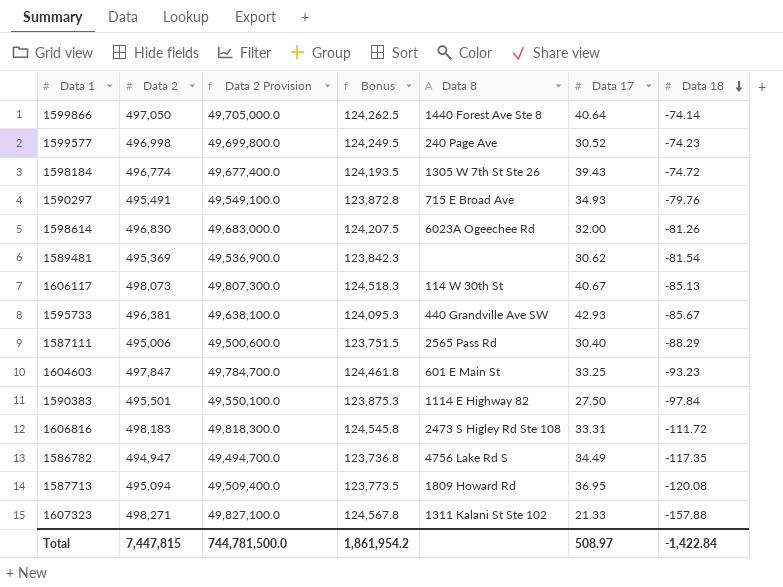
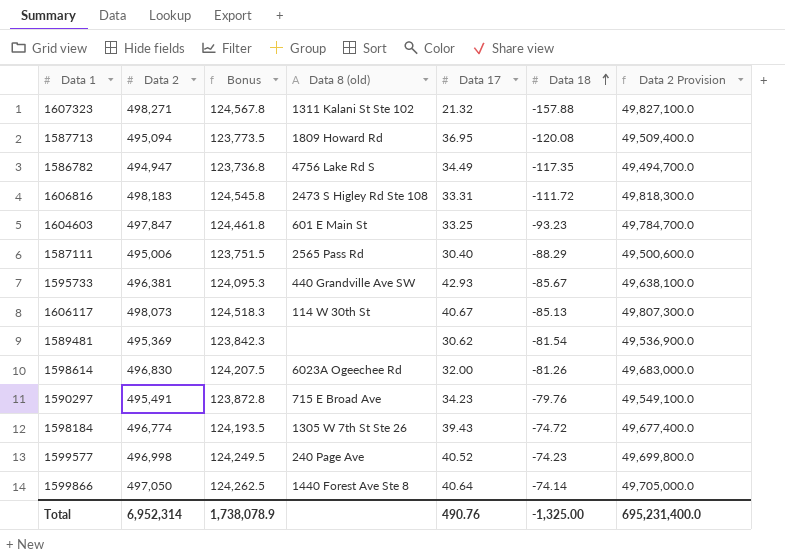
row order: Data 18 descending -> Data 18 ascending
column name: Data 8 -> Data 8 (old)
column Data 2 Provision | position: 3 -> 7
row 1590383: 495,501 | 49,550,100.0 | 123,875.3 | 1114 E Highway 82 | 27.50 | -97.84 -> none
1607323 | Data 17: 21.33 -> 21.32
1590297 | Data 17: 34.93 -> 34.23
1599577 | Data 17: 30.52 -> 40.52
Total | Data 2: 7,447,815 -> 6,952,314
Total | Bonus: 1,861,954.2 -> 1,738,078.9
Total | Data 17: 508.97 -> 490.76
Total | Data 18: -1,422.84 -> -1,325.00
Total | Data 2 Provision: 744,781,500.0 -> 695,231,400.0

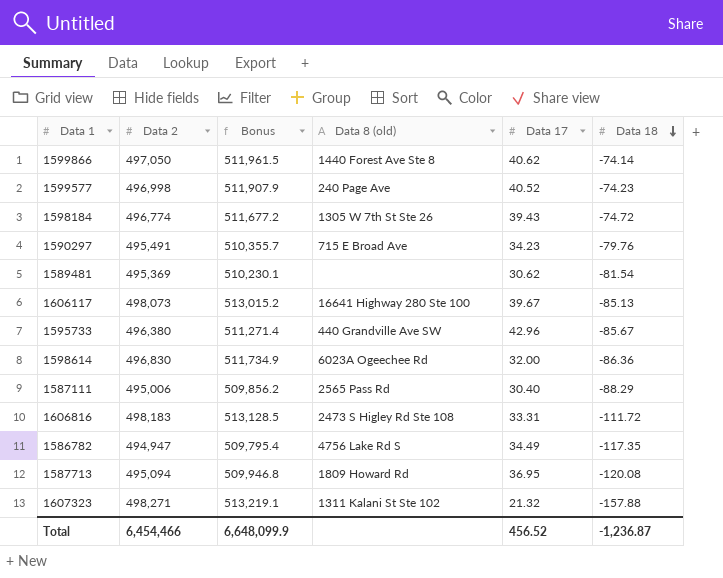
row order: Data 18 ascending -> Data 18 descending
column Data 2 Provision | formula: [Data 2] * 100 -> none
column Bonus | formula: [Data 2] * 0.25 -> [Data 2] * 1.03
row 1604603: 497,847 | 124,461.8 | 601 E Main St | 33.25 | -93.23 | 49,784,700.0 -> none
1599866 | Data 17: 40.64 -> 40.62
1606117 | Data 8 (old): 114 W 30th St -> 16641 Highway 280 Ste 100
1606117 | Data 17: 40.67 -> 39.67
1595733 | Data 2: 496,381 -> 496,380
1595733 | Data 17: 42.93 -> 42.96
1598614 | Data 18: -81.26 -> -86.36
Total | Data 2: 6,952,314 -> 6,454,466
Total | Bonus: 1,738,078.9 -> 6,648,099.9
Total | Data 17: 490.76 -> 456.52
Total | Data 18: -1,325.00 -> -1,236.87

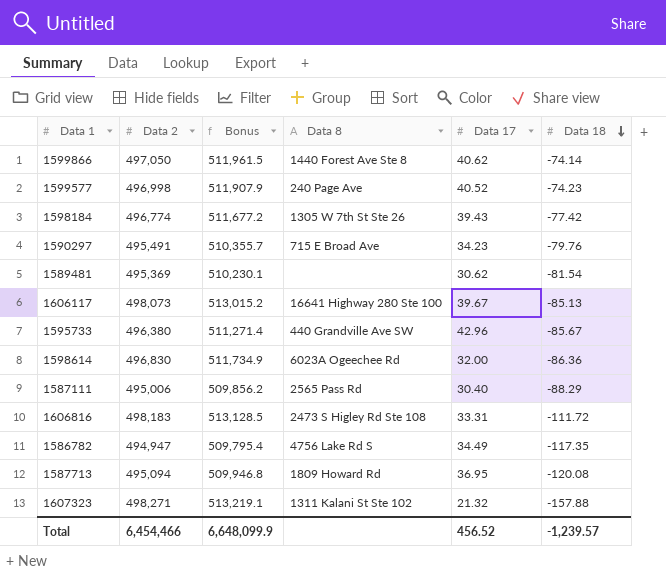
column name: Data 8 (old) -> Data 8
1598184 | Data 18: -74.72 -> -77.42
Total | Data 18: -1,236.87 -> -1,239.57

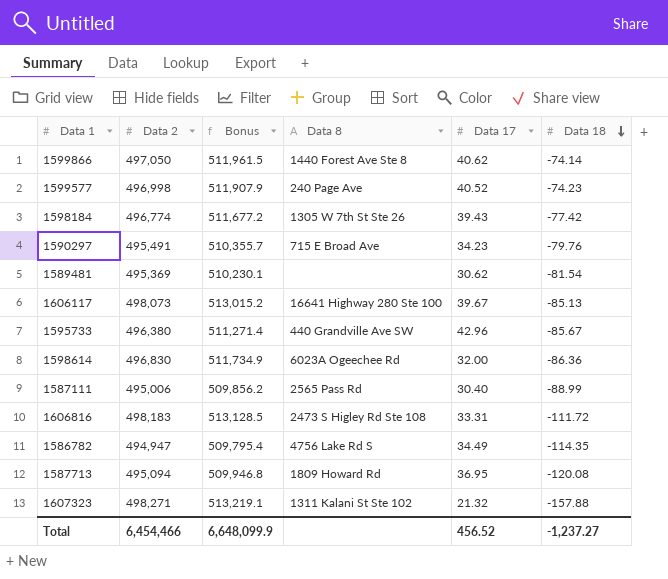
1587111 | Data 18: -88.29 -> -88.99
1586782 | Data 18: -117.35 -> -114.35
Total | Data 18: -1,239.57 -> -1,237.27

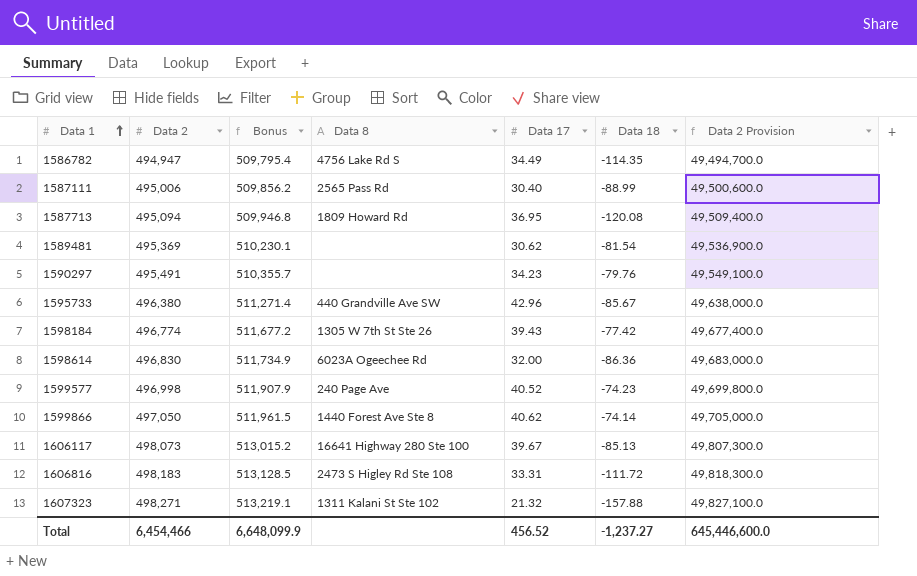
row order: Data 18 descending -> Data 1 ascending
column Data 2 Provision | formula: none -> [Data 2] * 100
1590297 | Data 8: 715 E Broad Ave -> none

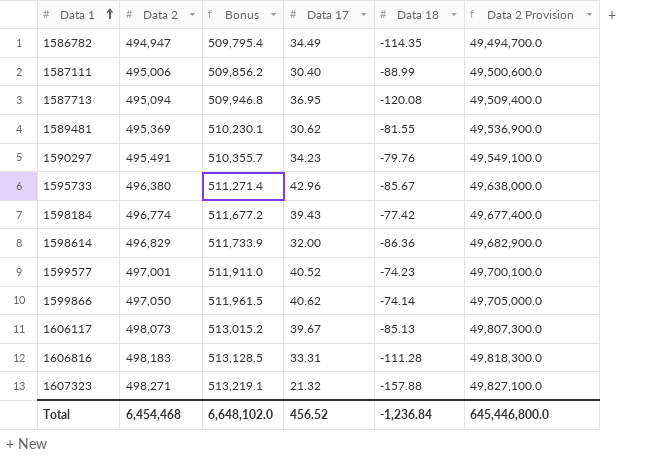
column Data 8 | position: 4 -> none
1589481 | Data 18: -81.54 -> -81.55
1598614 | Data 2: 496,830 -> 496,829
1598614 | Bonus: 511,734.9 -> 511,733.9
1598614 | Data 2 Provision: 49,683,000.0 -> 49,682,900.0
1599577 | Data 2: 496,998 -> 497,001
1599577 | Bonus: 511,907.9 -> 511,911.0
1599577 | Data 2 Provision: 49,699,800.0 -> 49,700,100.0
1606816 | Data 18: -111.72 -> -111.28
Total | Data 2: 6,454,466 -> 6,454,468
Total | Bonus: 6,648,099.9 -> 6,648,102.0
Total | Data 18: -1,237.27 -> -1,236.84
Total | Data 2 Provision: 645,446,600.0 -> 645,446,800.0

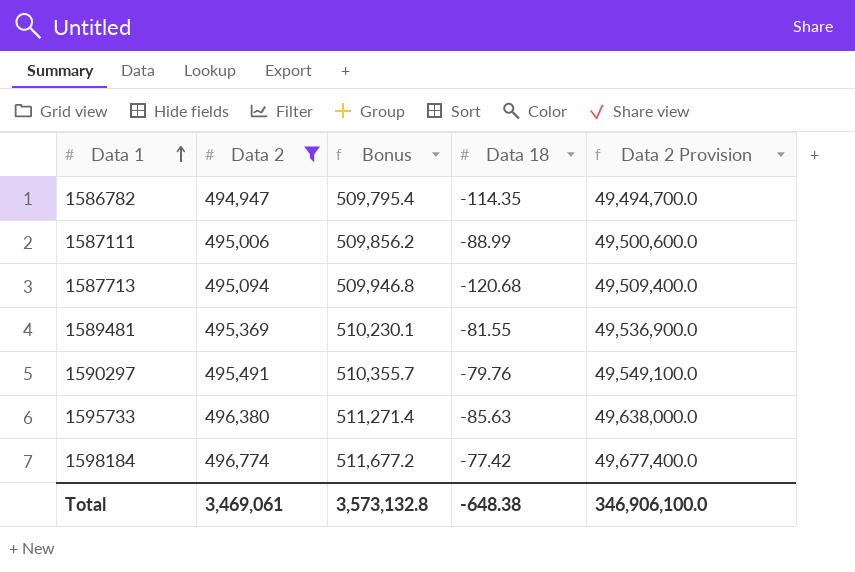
filter: none -> Data 2 <= 496,774
column Data 17 | position: 4 -> none
1587713 | Data 18: -120.08 -> -120.68
1595733 | Data 18: -85.67 -> -85.63
Total | Data 2: 6,454,468 -> 3,469,061
Total | Bonus: 6,648,102.0 -> 3,573,132.8
Total | Data 18: -1,236.84 -> -648.38
Total | Data 2 Provision: 645,446,800.0 -> 346,906,100.0

